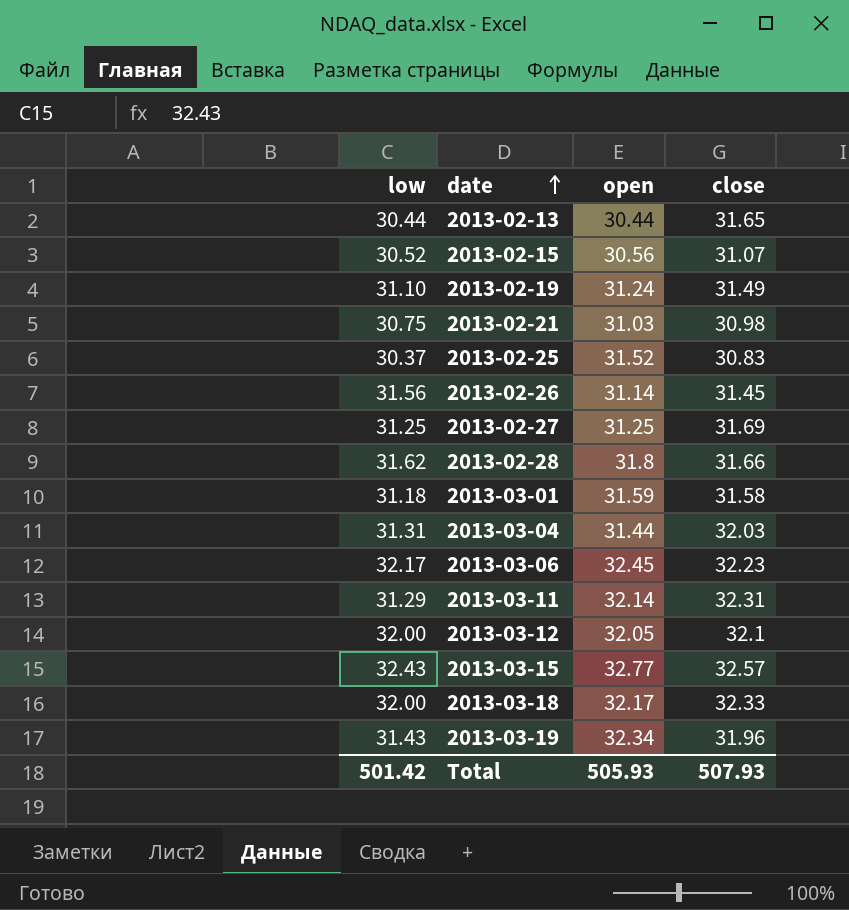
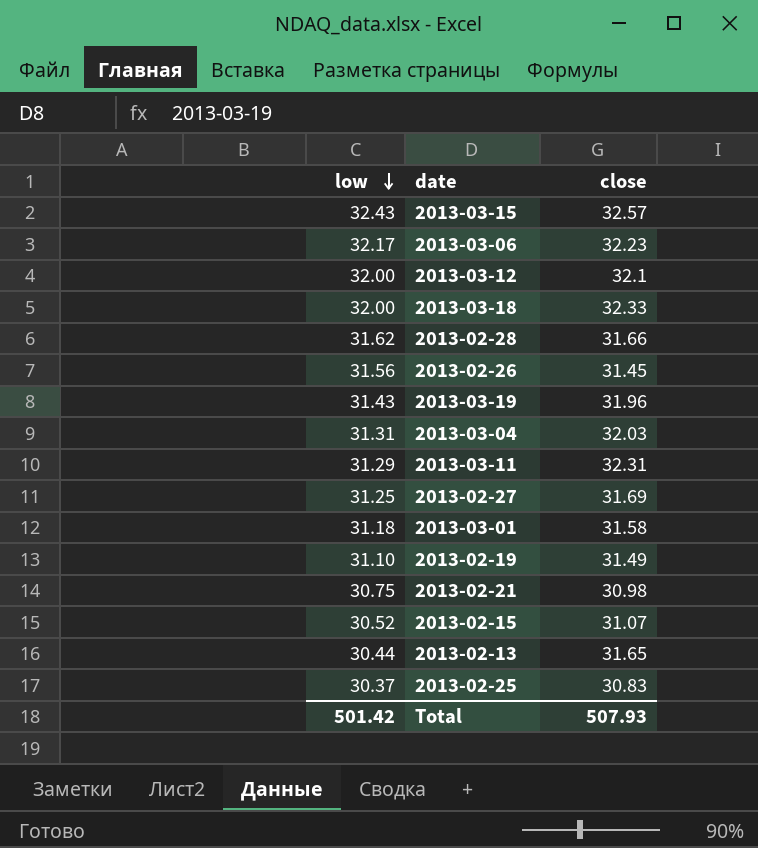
row order: date ascending -> low descending
column open | position: 3 -> none

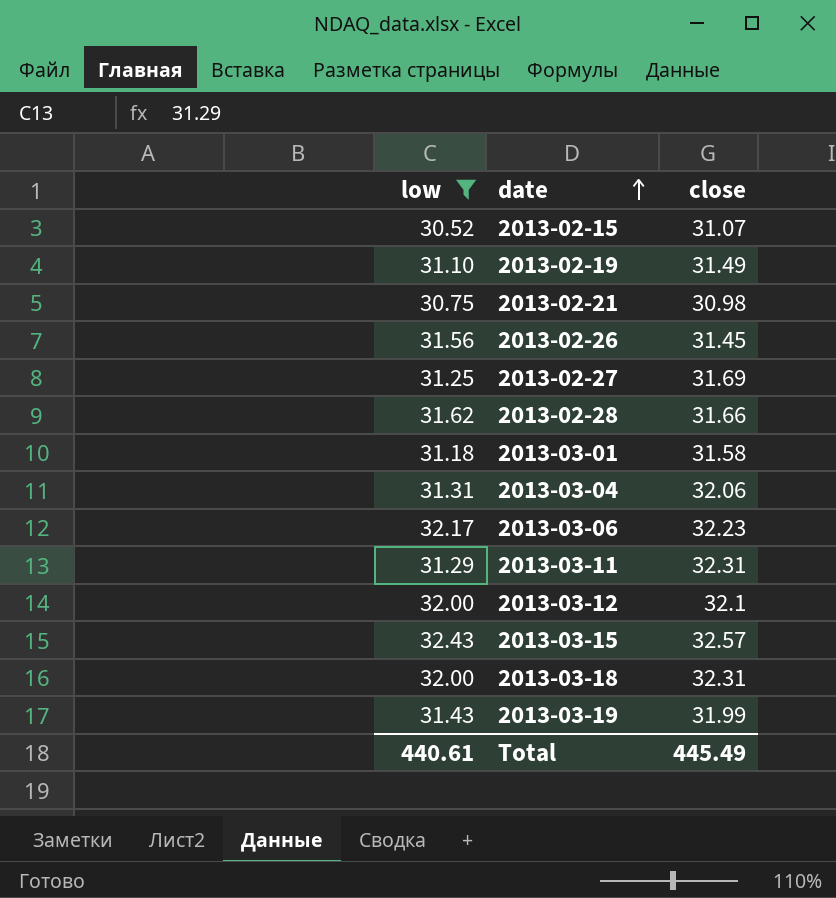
filter: none -> low >= 30.52
row order: low descending -> date ascending
2013-03-04 | close: 32.03 -> 32.06
2013-03-18 | close: 32.33 -> 32.31
2013-03-19 | close: 31.96 -> 31.99
Total | low: 501.42 -> 440.61
Total | close: 507.93 -> 445.49

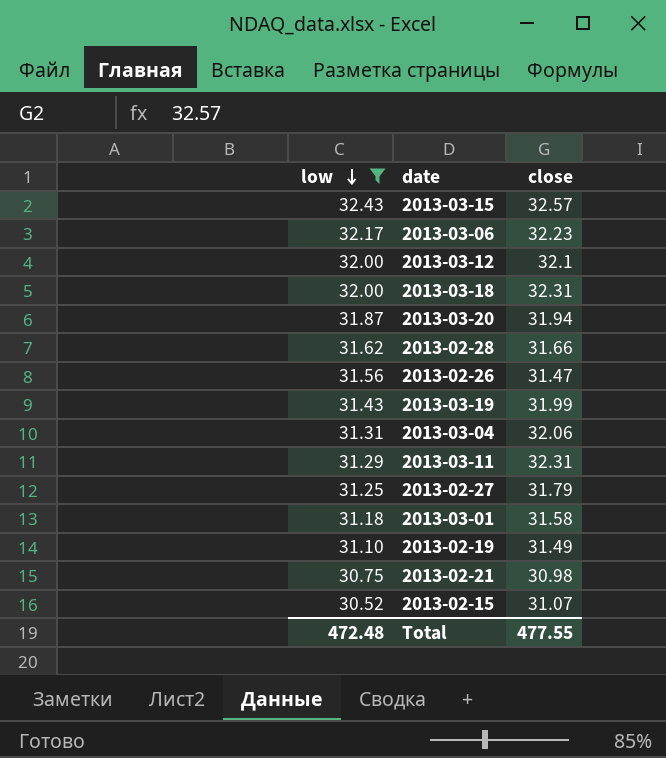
row order: date ascending -> low descending
row 2013-03-20: none -> 31.87 | 31.94
2013-02-26 | close: 31.45 -> 31.47
2013-02-27 | close: 31.69 -> 31.79
Total | low: 440.61 -> 472.48
Total | close: 445.49 -> 477.55

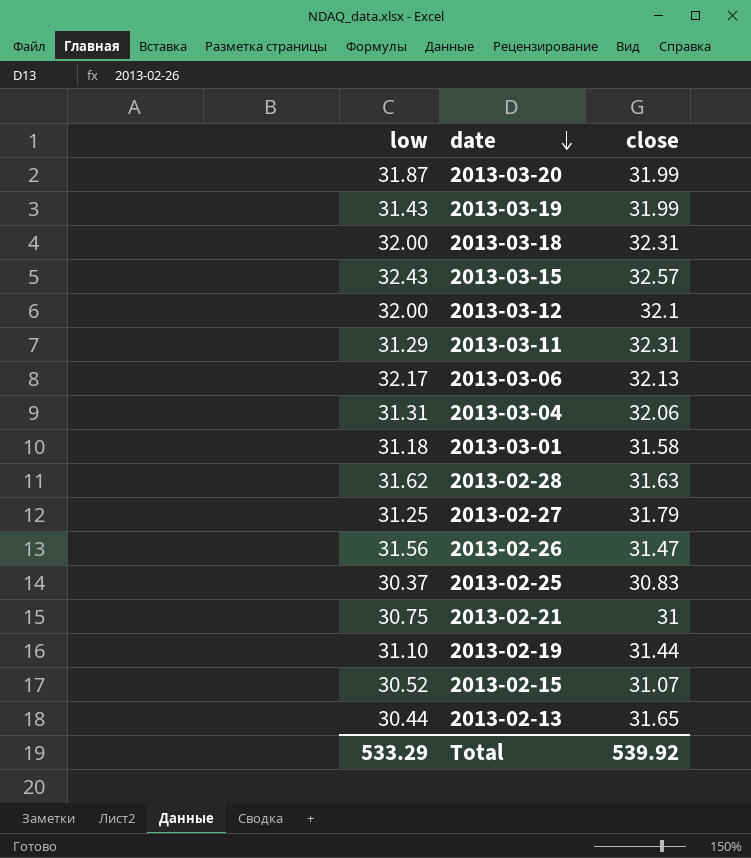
filter: low >= 30.52 -> none
row order: low descending -> date descending
2013-03-20 | close: 31.94 -> 31.99
2013-03-06 | close: 32.23 -> 32.13
2013-02-28 | close: 31.66 -> 31.63
2013-02-21 | close: 30.98 -> 31
2013-02-19 | close: 31.49 -> 31.44
Total | low: 472.48 -> 533.29
Total | close: 477.55 -> 539.92

